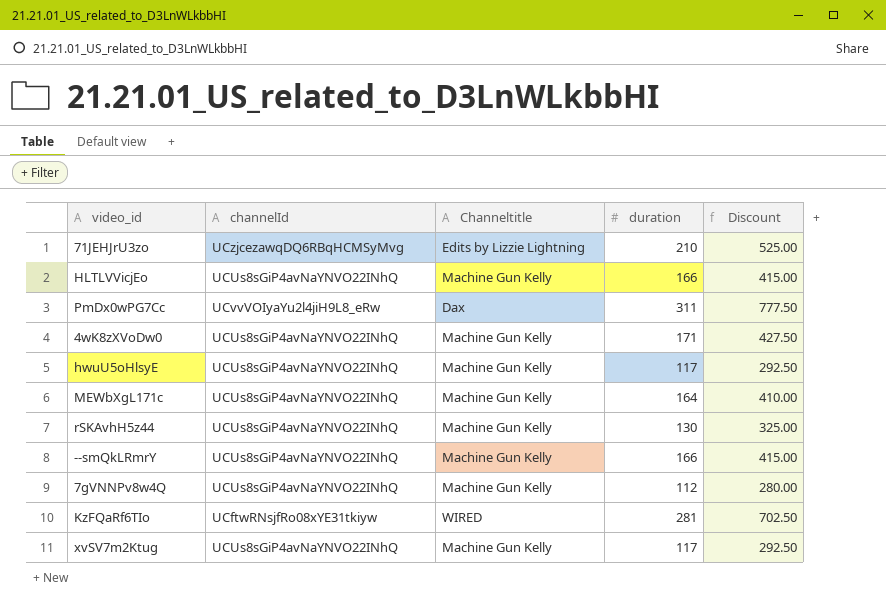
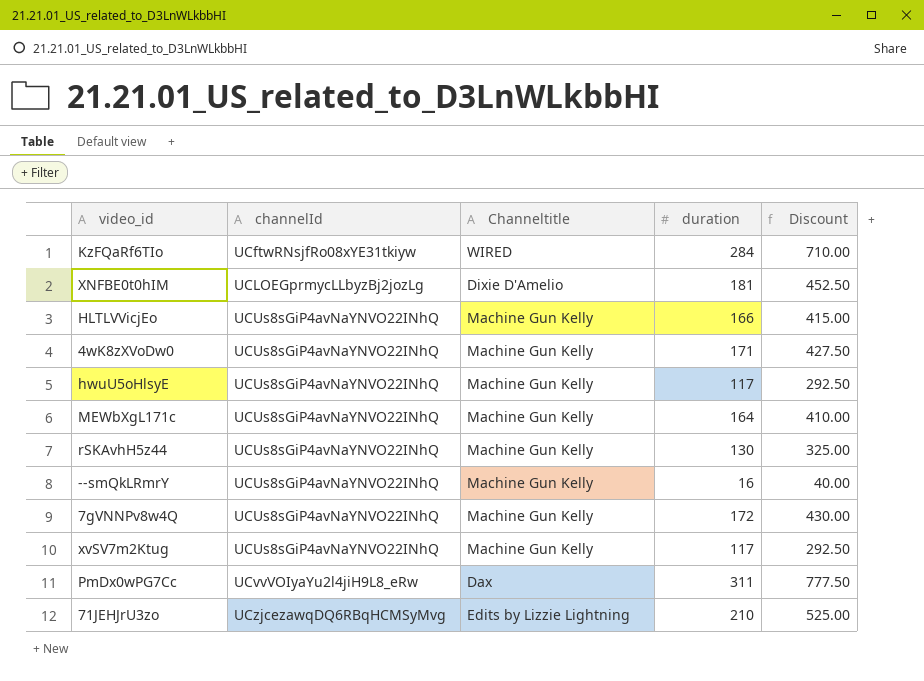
row order: none -> channelId ascending
KzFQaRf6TIo | duration: 281 -> 284
KzFQaRf6TIo | Discount: 702.50 -> 710.00
row XNFBE0t0hIM: none -> UCLOEGprmycLLbyzBj2jozLg | Dixie D'Amelio | 181 | 452.50
--smQkLRmrY | duration: 166 -> 16
--smQkLRmrY | Discount: 415.00 -> 40.00
7gVNNPv8w4Q | duration: 112 -> 172
7gVNNPv8w4Q | Discount: 280.00 -> 430.00

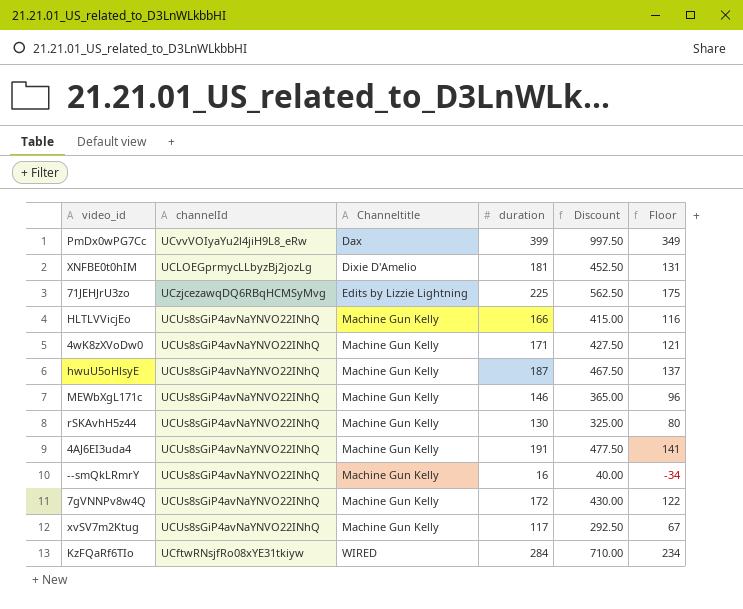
row order: channelId ascending -> Channeltitle ascending
column Floor | formula: none -> [duration] - 50
PmDx0wPG7Cc | duration: 311 -> 399
PmDx0wPG7Cc | Discount: 777.50 -> 997.50
71JEHJrU3zo | duration: 210 -> 225
71JEHJrU3zo | Discount: 525.00 -> 562.50
hwuU5oHlsyE | duration: 117 -> 187
hwuU5oHlsyE | Discount: 292.50 -> 467.50
MEWbXgL171c | duration: 164 -> 146
MEWbXgL171c | Discount: 410.00 -> 365.00
row 4AJ6EI3uda4: none -> UCUs8sGiP4avNaYNVO22INhQ | Machine Gun Kelly | 191 | 477.50 | 141

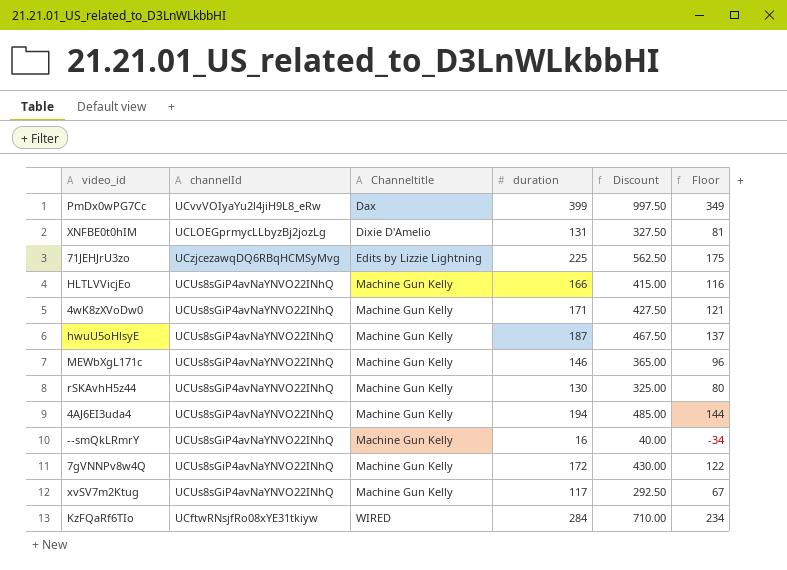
XNFBE0t0hIM | duration: 181 -> 131
XNFBE0t0hIM | Discount: 452.50 -> 327.50
XNFBE0t0hIM | Floor: 131 -> 81
4AJ6EI3uda4 | duration: 191 -> 194
4AJ6EI3uda4 | Discount: 477.50 -> 485.00
4AJ6EI3uda4 | Floor: 141 -> 144

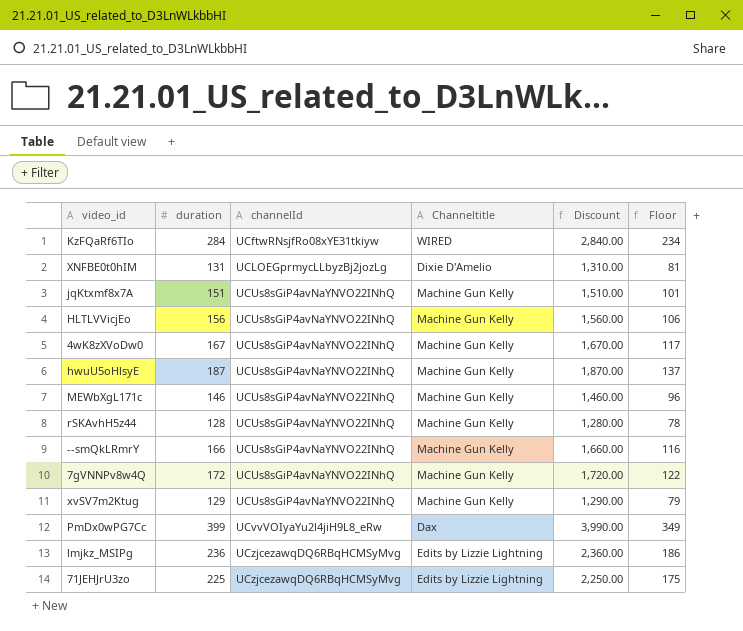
row order: Channeltitle ascending -> channelId ascending
column duration | position: 4 -> 2
column Discount | formula: [duration] * 2.5 -> [duration] * 10
row 4AJ6EI3uda4: UCUs8sGiP4avNaYNVO22INhQ | Machine Gun Kelly | 194 | 485.00 | 144 -> none
row jqKtxmf8x7A: none -> 151 | UCUs8sGiP4avNaYNVO22INhQ | Machine Gun Kelly | 1,510.00 | 101
HLTLVVicjEo | duration: 166 -> 156
HLTLVVicjEo | Floor: 116 -> 106
4wK8zXVoDw0 | duration: 171 -> 167
4wK8zXVoDw0 | Floor: 121 -> 117
rSKAvhH5z44 | duration: 130 -> 128
rSKAvhH5z44 | Floor: 80 -> 78
--smQkLRmrY | duration: 16 -> 166
--smQkLRmrY | Floor: -34 -> 116
xvSV7m2Ktug | duration: 117 -> 129
xvSV7m2Ktug | Floor: 67 -> 79
row lmjkz_MSIPg: none -> 236 | UCzjcezawqDQ6RBqHCMSyMvg | Edits by Lizzie Lightning | 2,360.00 | 186

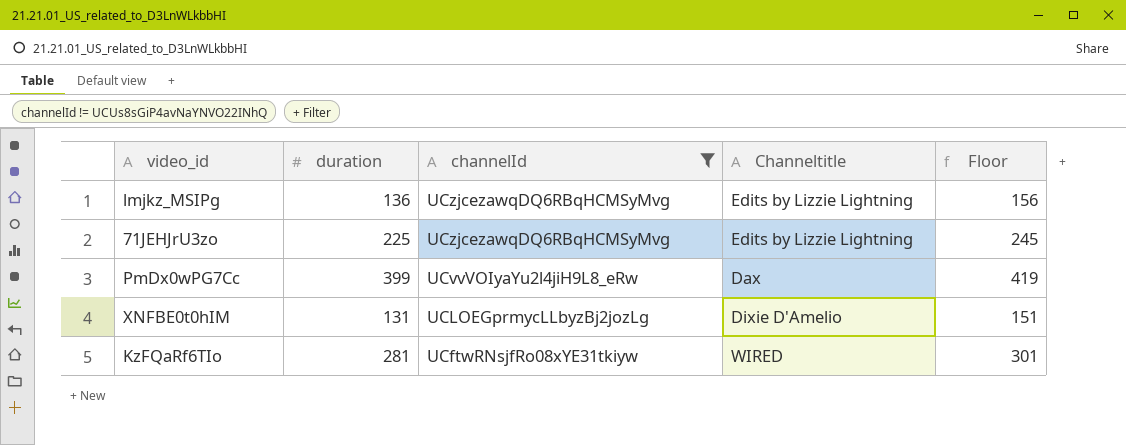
filter: none -> channelId != UCUs8sGiP4avNaYNVO22INhQ
row order: channelId ascending -> channelId descending
column Discount | formula: [duration] * 10 -> none
column Floor | formula: [duration] - 50 -> [duration] + 20
lmjkz_MSIPg | duration: 236 -> 136
KzFQaRf6TIo | duration: 284 -> 281

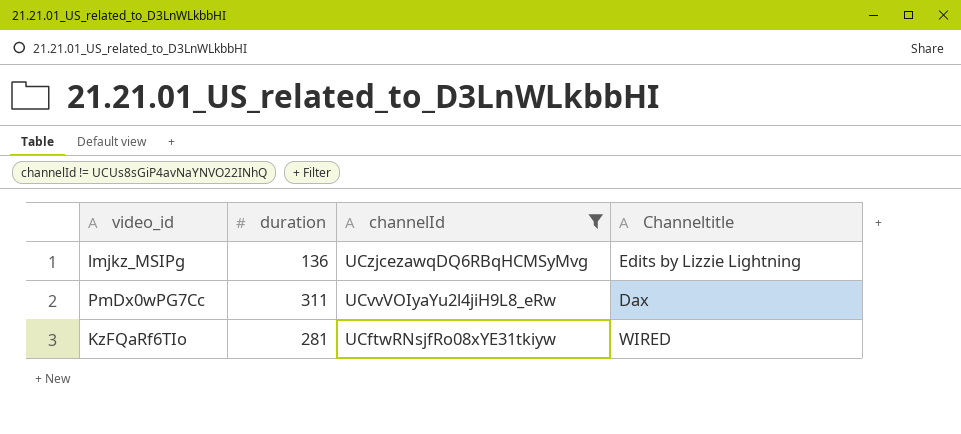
column Floor | formula: [duration] + 20 -> none
row 71JEHJrU3zo: 225 | UCzjcezawqDQ6RBqHCMSyMvg | Edits by Lizzie Lightning | 245 -> none
row XNFBE0t0hIM: 131 | UCLOEGprmycLLbyzBj2jozLg | Dixie D'Amelio | 151 -> none
PmDx0wPG7Cc | duration: 399 -> 311

